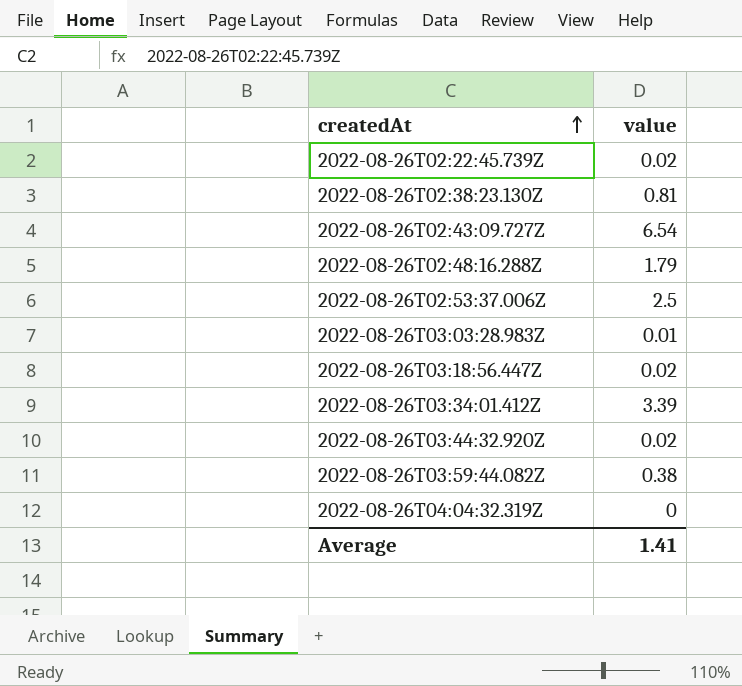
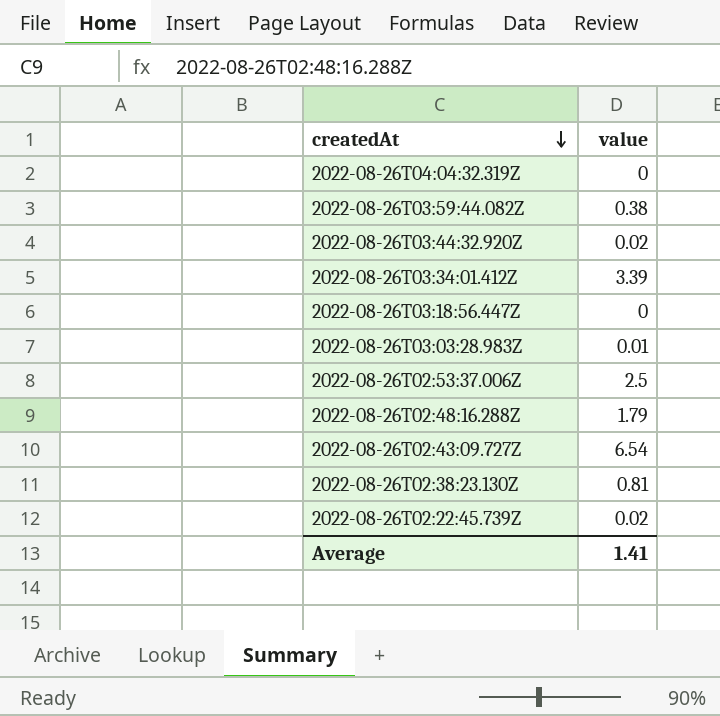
row order: createdAt ascending -> createdAt descending
2022-08-26T03:18:56.447Z | value: 0.02 -> 0

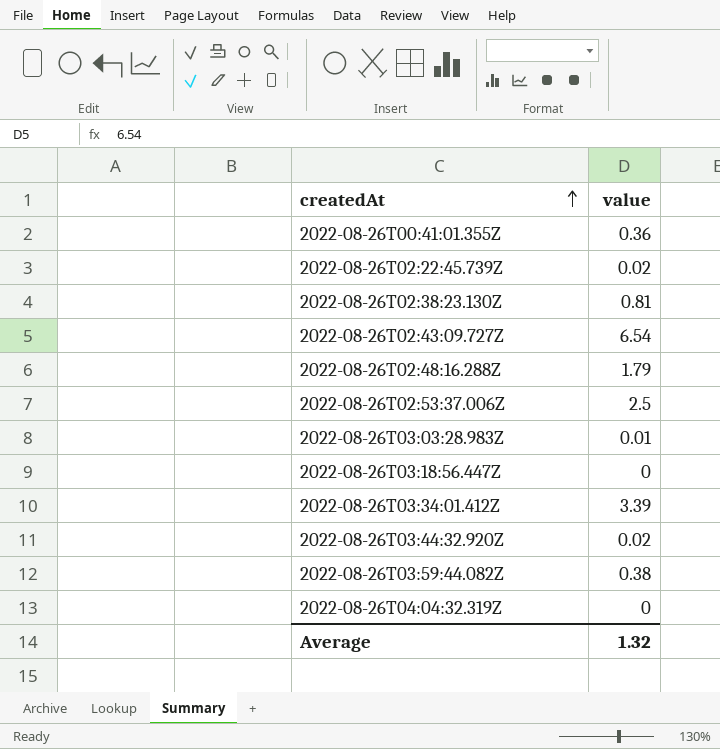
row order: createdAt descending -> createdAt ascending
row 2022-08-26T00:41:01.355Z: none -> 0.36
Average | value: 1.41 -> 1.32

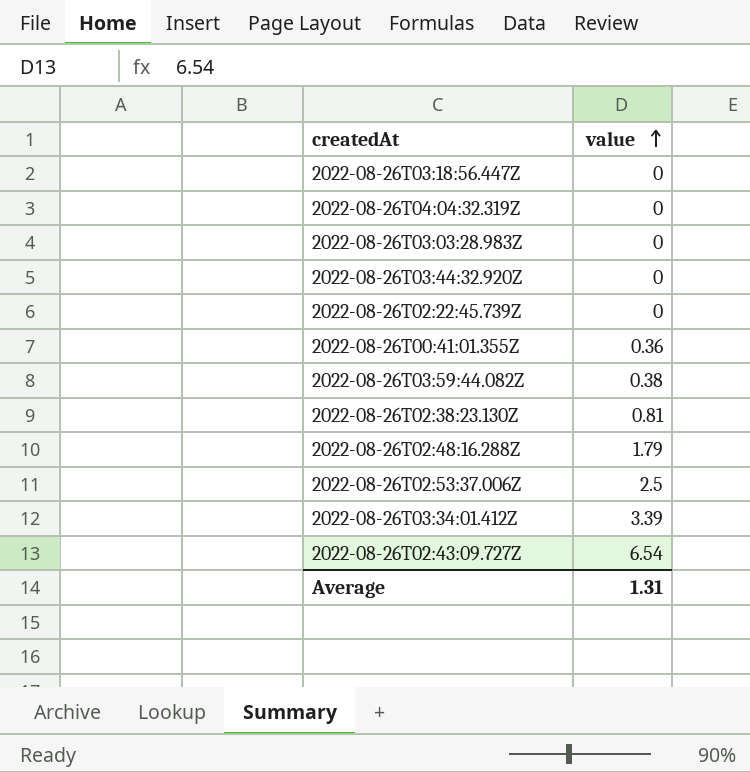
row order: createdAt ascending -> value ascending
2022-08-26T03:03:28.983Z | value: 0.01 -> 0
2022-08-26T03:44:32.920Z | value: 0.02 -> 0
2022-08-26T02:22:45.739Z | value: 0.02 -> 0
Average | value: 1.32 -> 1.31

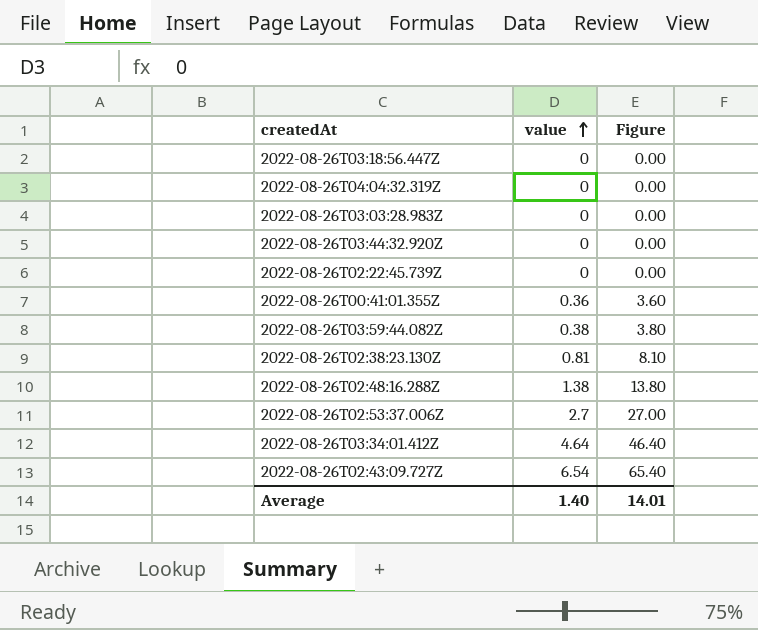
column Figure | formula: none -> [value] * 10
2022-08-26T02:48:16.288Z | value: 1.79 -> 1.38
2022-08-26T02:53:37.006Z | value: 2.5 -> 2.7
2022-08-26T03:34:01.412Z | value: 3.39 -> 4.64
Average | value: 1.31 -> 1.40

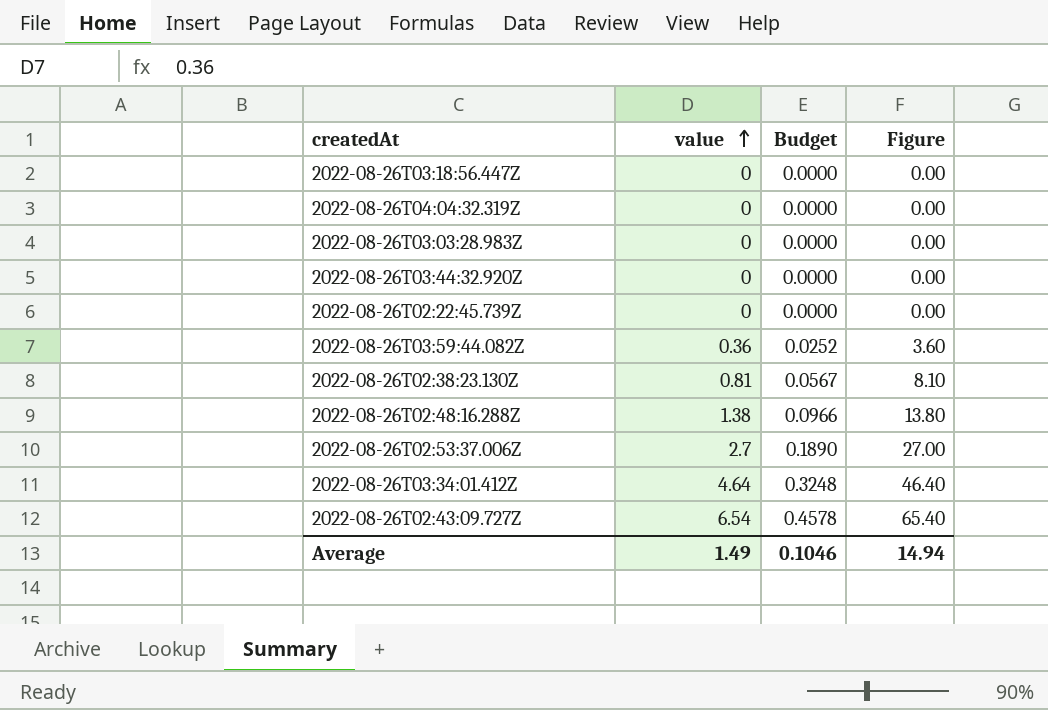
column Budget | formula: none -> [value] * 0.07
row 2022-08-26T00:41:01.355Z: 0.36 | 3.60 -> none
2022-08-26T03:59:44.082Z | value: 0.38 -> 0.36
2022-08-26T03:59:44.082Z | Figure: 3.80 -> 3.60
Average | value: 1.40 -> 1.49
Average | Figure: 14.01 -> 14.94

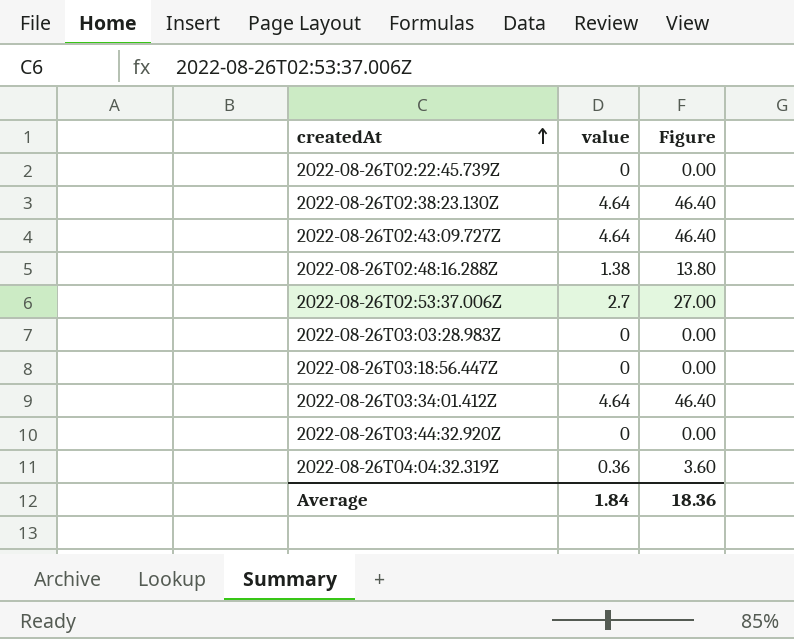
row order: value ascending -> createdAt ascending
column Budget | formula: [value] * 0.07 -> none
row 2022-08-26T03:59:44.082Z: 0.36 | 0.0252 | 3.60 -> none
2022-08-26T02:38:23.130Z | value: 0.81 -> 4.64
2022-08-26T02:38:23.130Z | Figure: 8.10 -> 46.40
2022-08-26T02:43:09.727Z | value: 6.54 -> 4.64
2022-08-26T02:43:09.727Z | Figure: 65.40 -> 46.40
2022-08-26T04:04:32.319Z | value: 0 -> 0.36
2022-08-26T04:04:32.319Z | Figure: 0.00 -> 3.60
Average | value: 1.49 -> 1.84
Average | Figure: 14.94 -> 18.36

